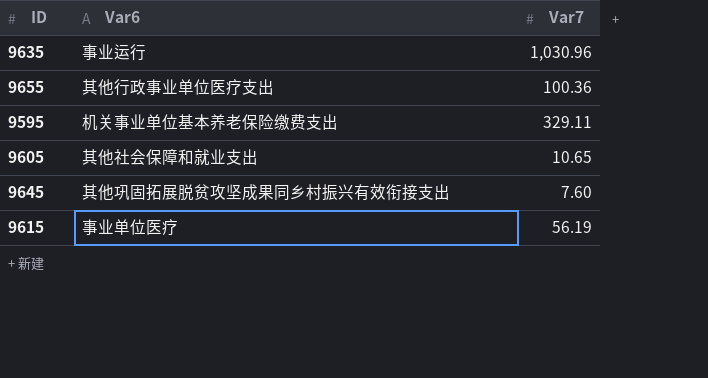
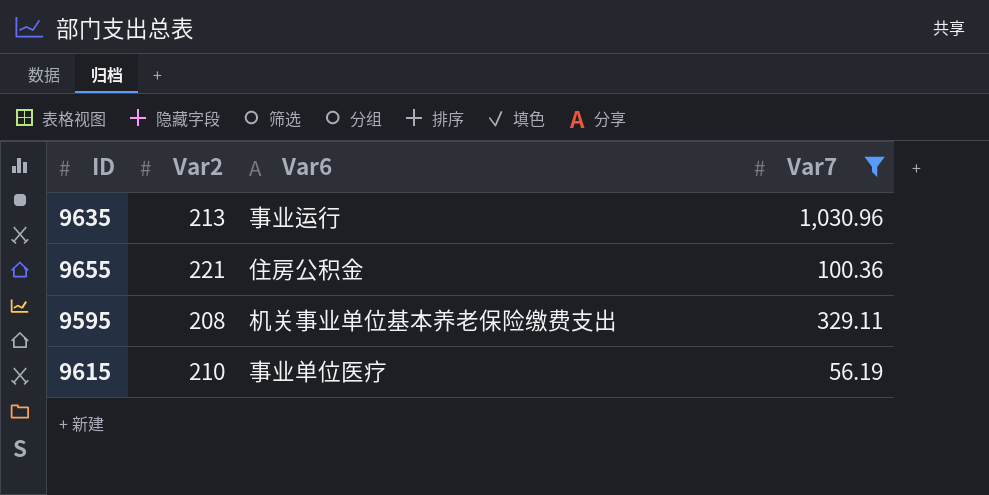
filter: none -> Var7 >= 56.19
column Var2 | position: none -> 2
9655 | Var6: 其他行政事业单位医疗支出 -> 住房公积金

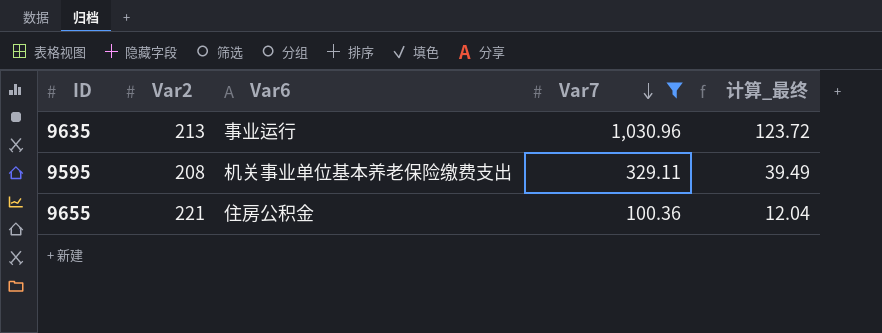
row order: none -> Var7 descending
column 计算_最终 | formula: none -> [Var7] * 0.12
row 9615: 210 | 事业单位医疗 | 56.19 -> none

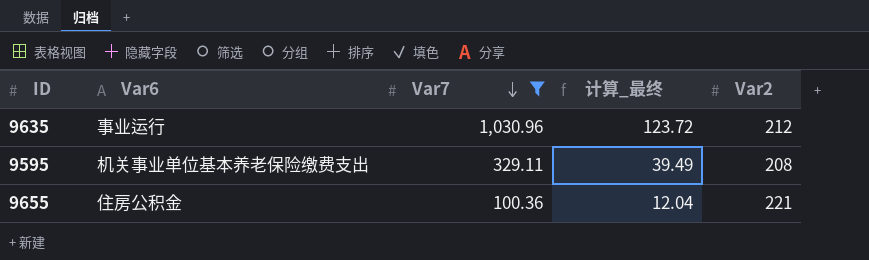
column Var2 | position: 2 -> 5
9635 | Var2: 213 -> 212

